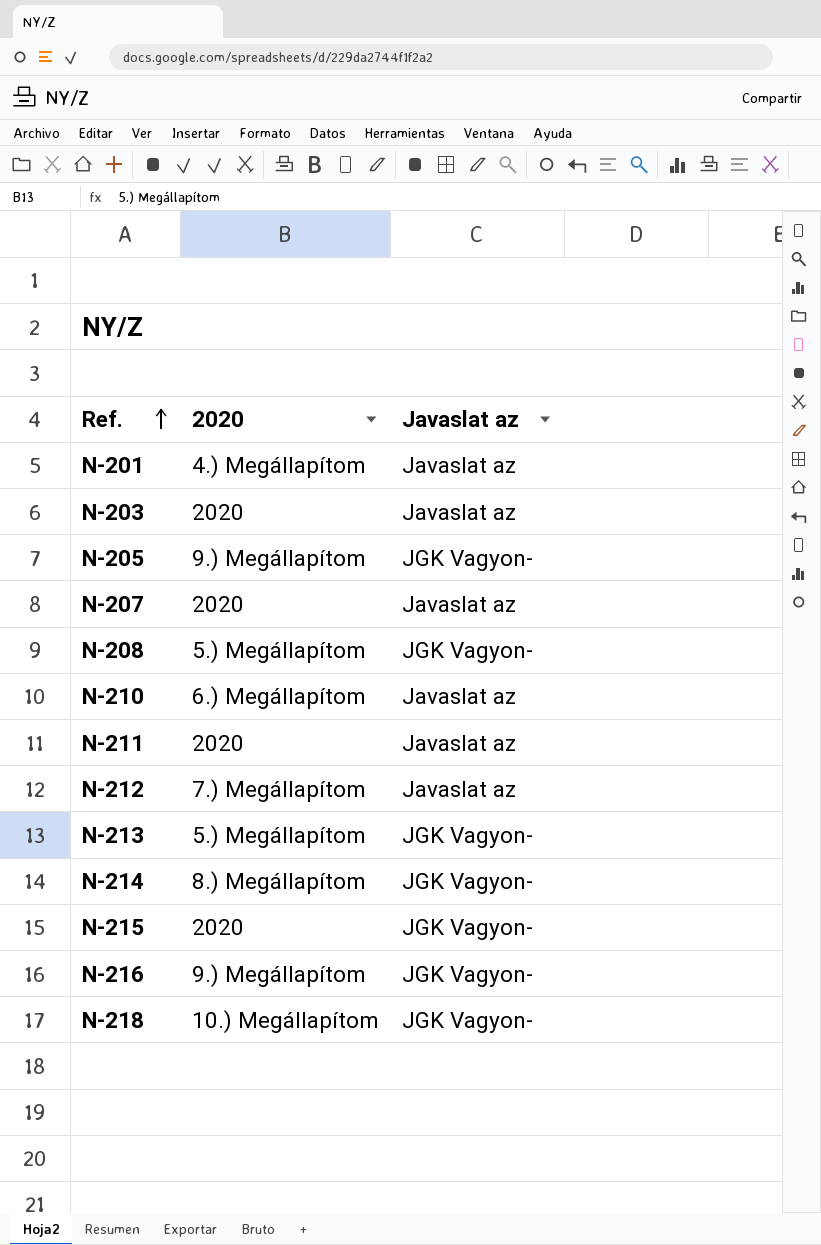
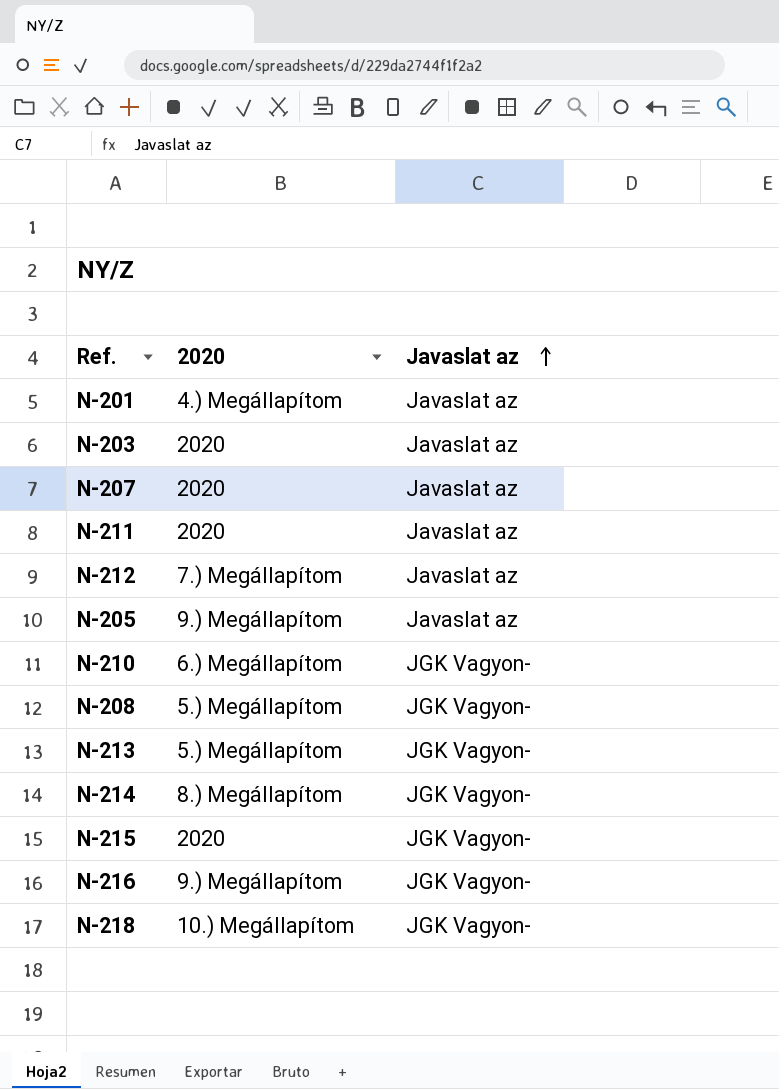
row order: Ref. ascending -> Javaslat az ascending
N-205 | Javaslat az: JGK Vagyon- -> Javaslat az
N-210 | Javaslat az: Javaslat az -> JGK Vagyon-

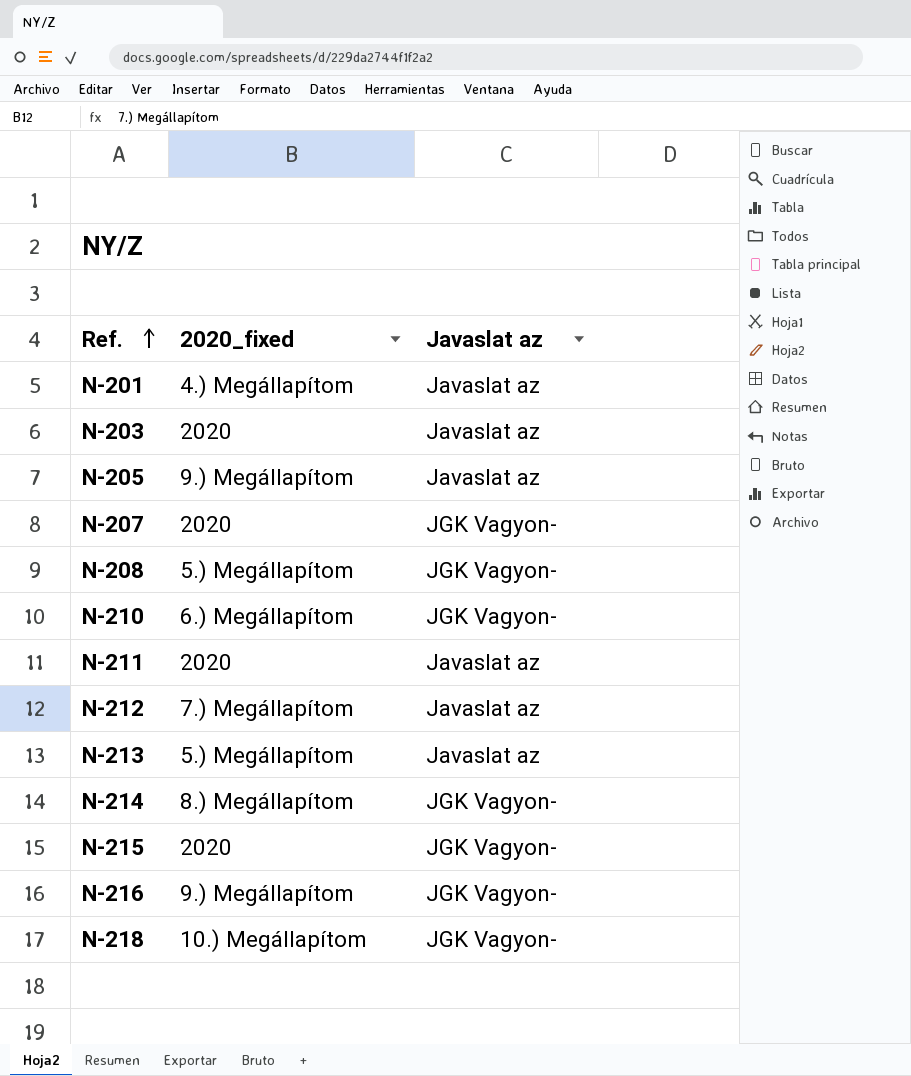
row order: Javaslat az ascending -> Ref. ascending
column name: 2020 -> 2020_fixed
N-207 | Javaslat az: Javaslat az -> JGK Vagyon-
N-213 | Javaslat az: JGK Vagyon- -> Javaslat az

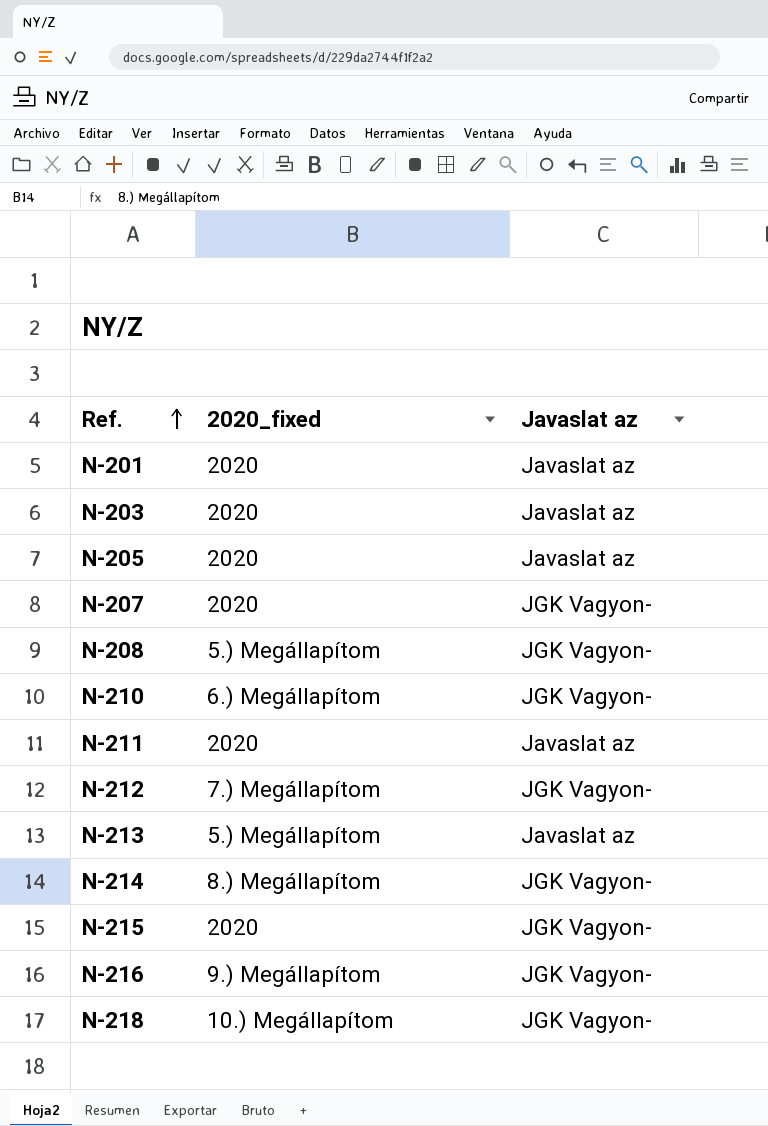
N-201 | 2020_fixed: 4.) Megállapítom -> 2020
N-205 | 2020_fixed: 9.) Megállapítom -> 2020
N-212 | Javaslat az: Javaslat az -> JGK Vagyon-

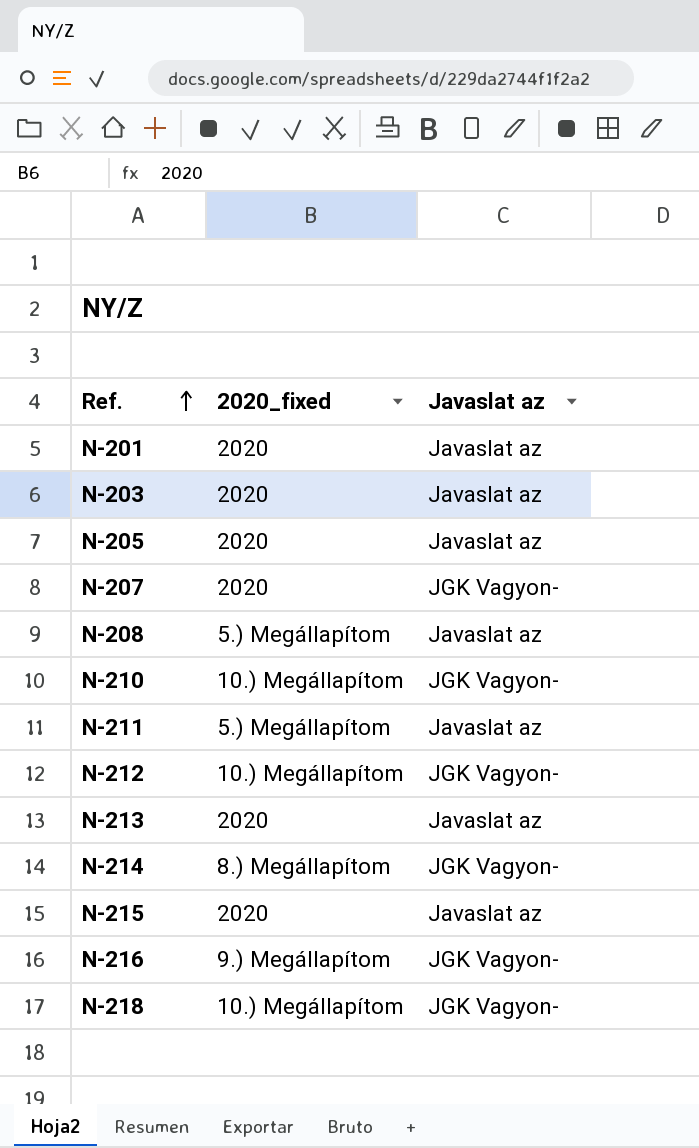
N-208 | Javaslat az: JGK Vagyon- -> Javaslat az
N-210 | 2020_fixed: 6.) Megállapítom -> 10.) Megállapítom
N-211 | 2020_fixed: 2020 -> 5.) Megállapítom
N-212 | 2020_fixed: 7.) Megállapítom -> 10.) Megállapítom
N-213 | 2020_fixed: 5.) Megállapítom -> 2020
N-215 | Javaslat az: JGK Vagyon- -> Javaslat az

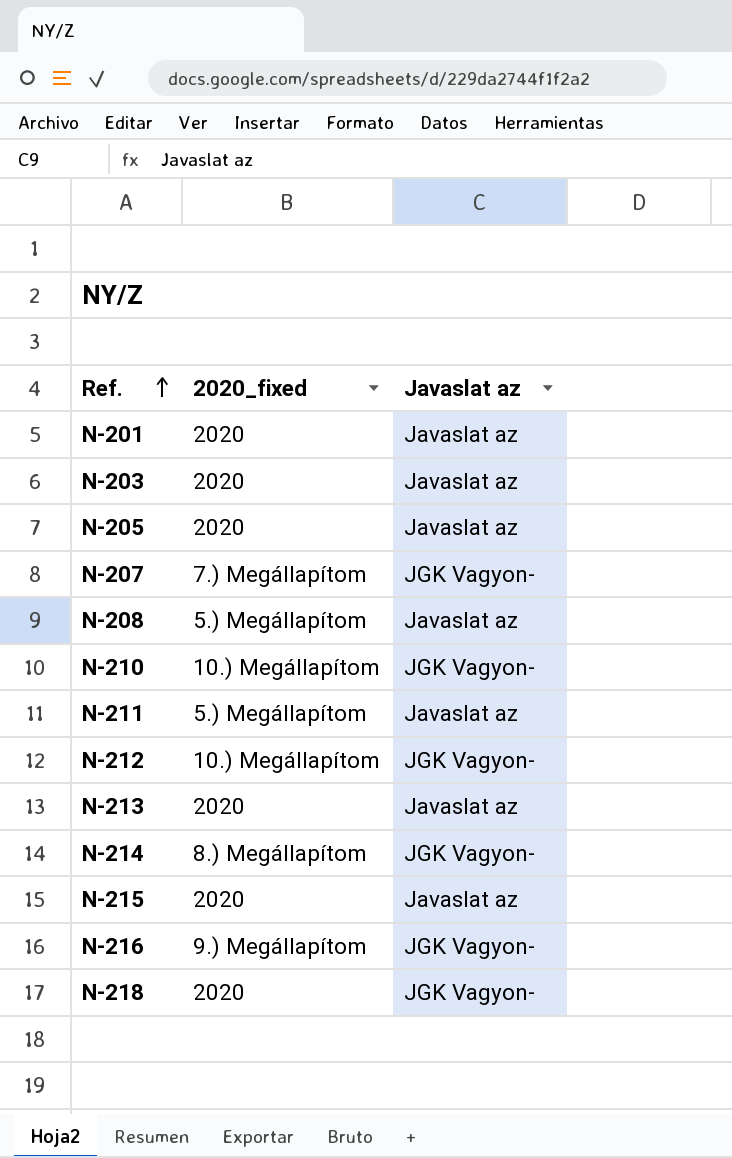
N-207 | 2020_fixed: 2020 -> 7.) Megállapítom
N-218 | 2020_fixed: 10.) Megállapítom -> 2020

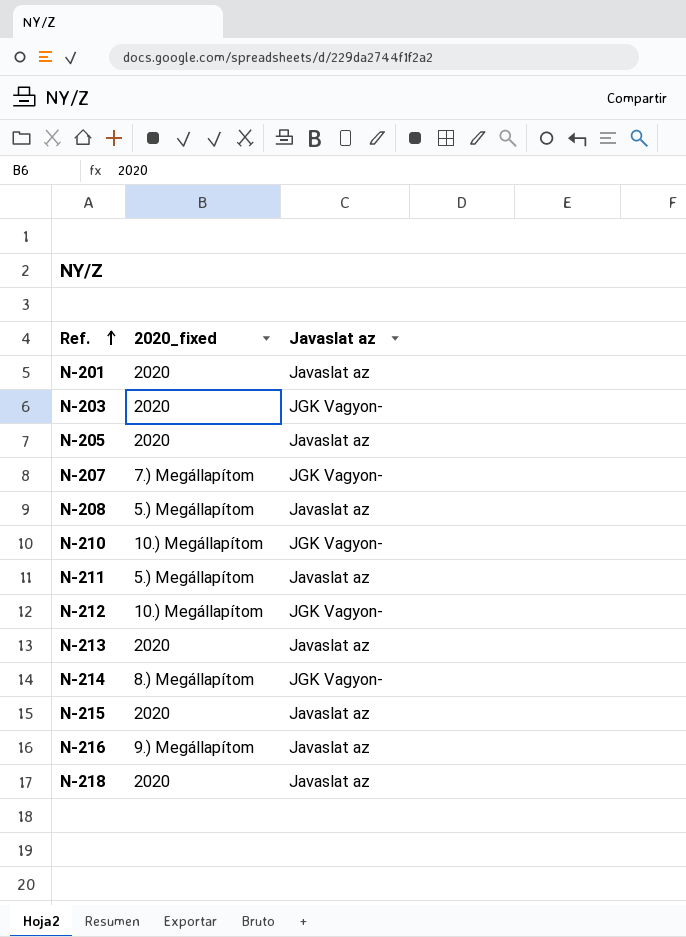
N-203 | Javaslat az: Javaslat az -> JGK Vagyon-
N-216 | Javaslat az: JGK Vagyon- -> Javaslat az
N-218 | Javaslat az: JGK Vagyon- -> Javaslat az

